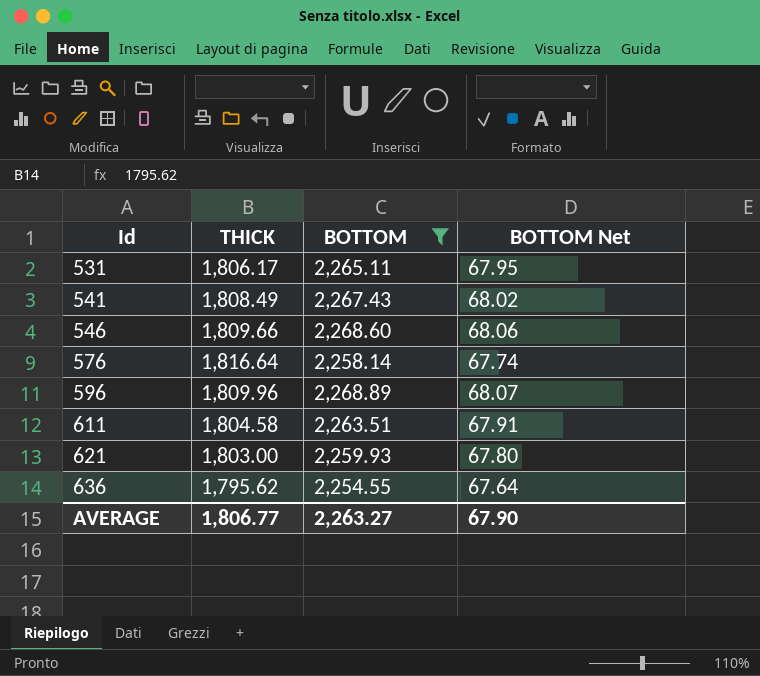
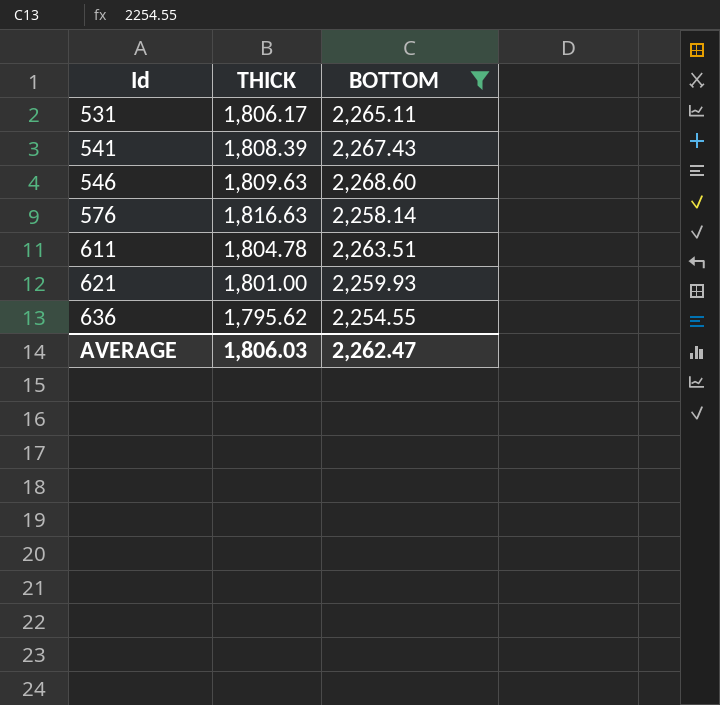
column BOTTOM Net | formula: [BOTTOM] * 0.03 -> none
row 596: 1,809.96 | 2,268.89 | 68.07 -> none
541 | THICK: 1,808.49 -> 1,808.39
546 | THICK: 1,809.66 -> 1,809.63
576 | THICK: 1,816.64 -> 1,816.63
611 | THICK: 1,804.58 -> 1,804.78
621 | THICK: 1,803.00 -> 1,801.00
AVERAGE | THICK: 1,806.77 -> 1,806.03
AVERAGE | BOTTOM: 2,263.27 -> 2,262.47

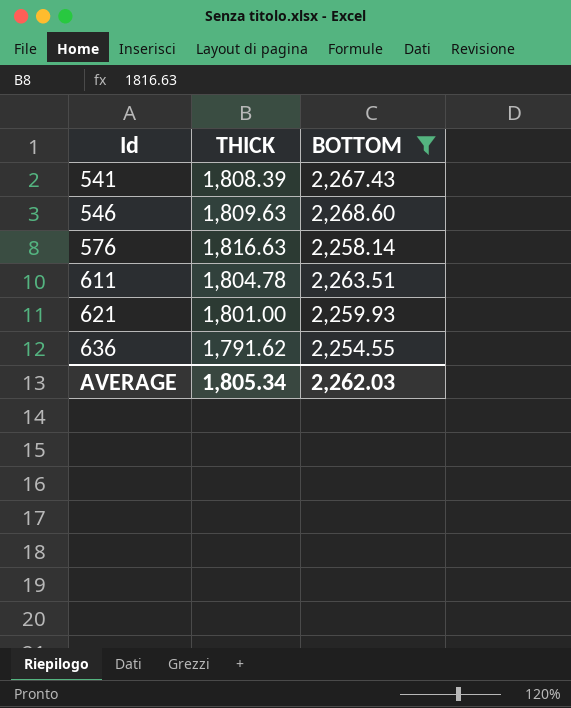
row 531: 1,806.17 | 2,265.11 -> none
636 | THICK: 1,795.62 -> 1,791.62
AVERAGE | THICK: 1,806.03 -> 1,805.34
AVERAGE | BOTTOM: 2,262.47 -> 2,262.03

